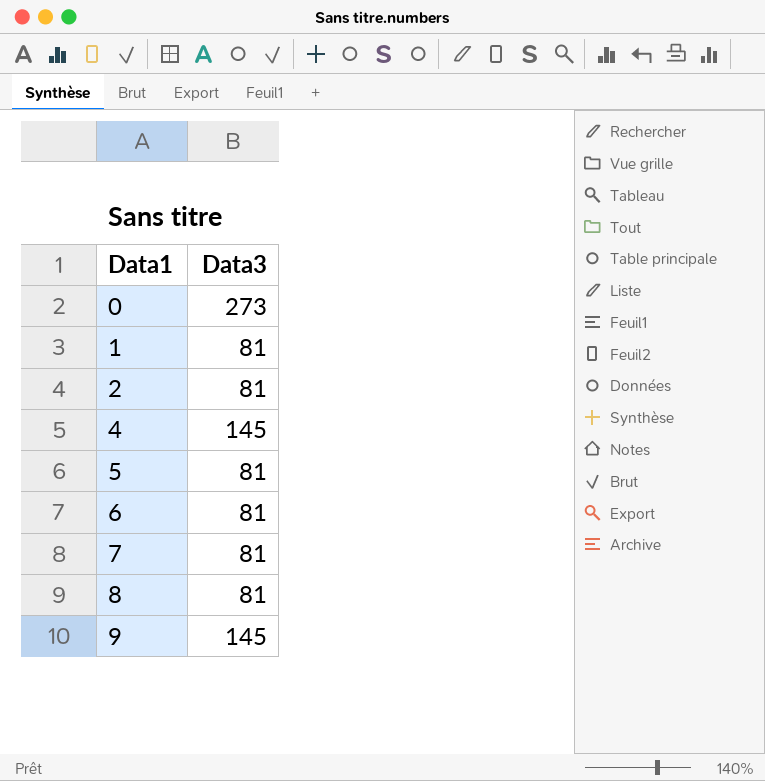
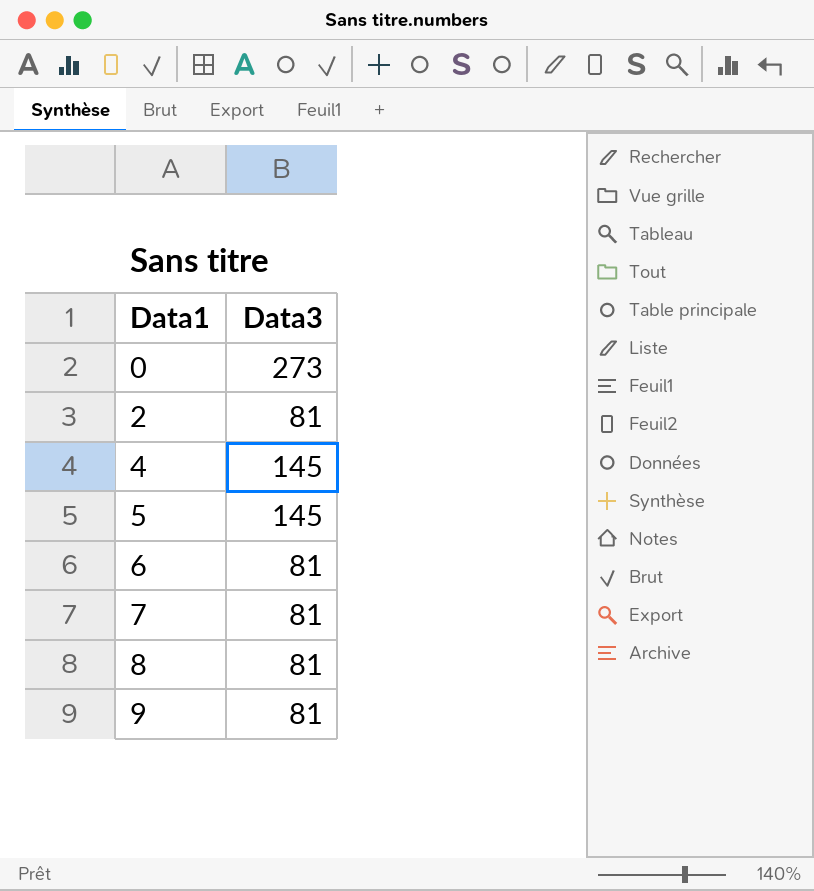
row 1: 81 -> none
5 | Data3: 81 -> 145
9 | Data3: 145 -> 81

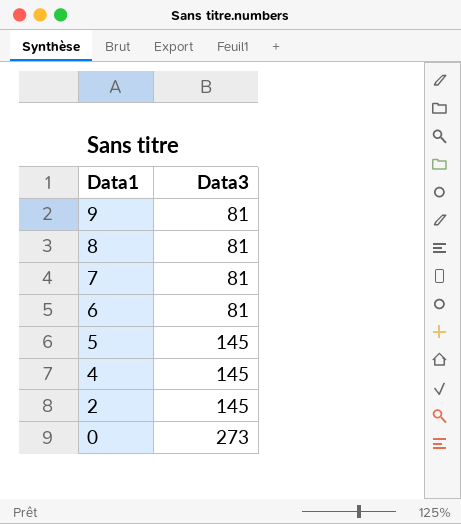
row order: Data1 ascending -> Data1 descending
2 | Data3: 81 -> 145

